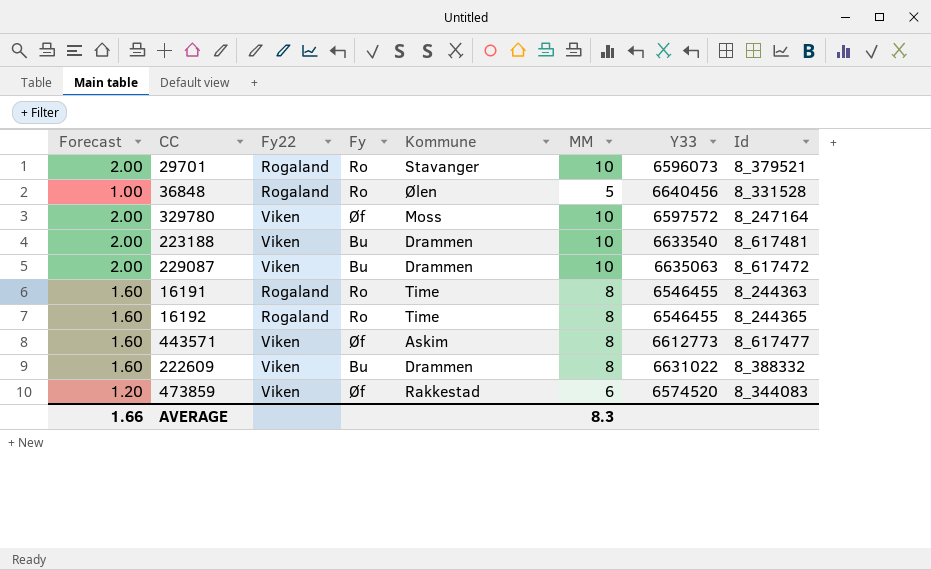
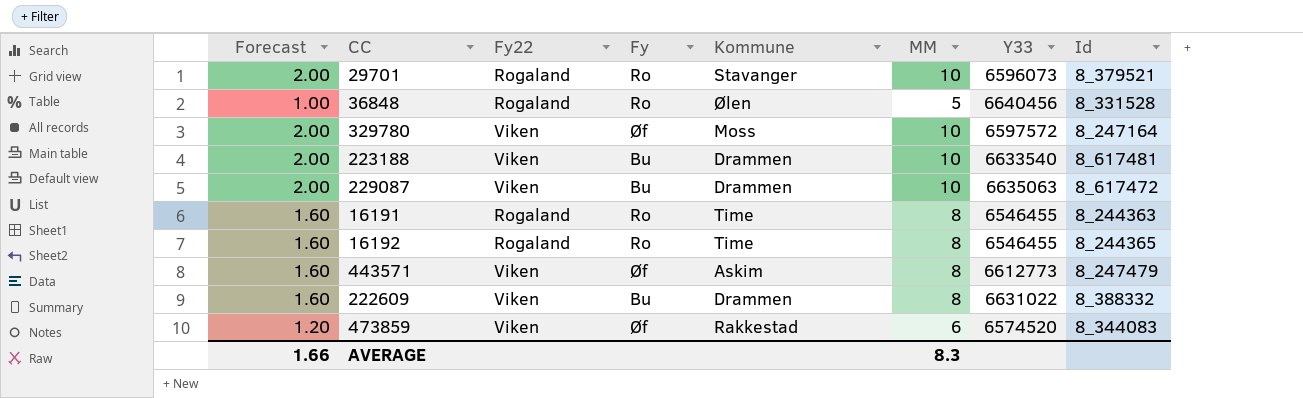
443571 | Id: 8_617477 -> 8_247479

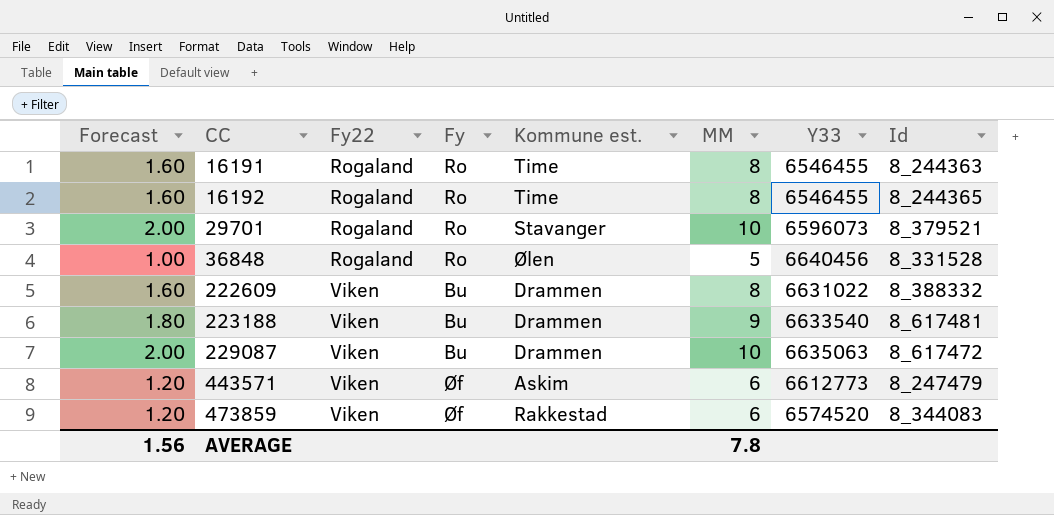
row order: none -> CC ascending
column name: Kommune -> Kommune est.
row 329780: 2.00 | Viken | Øf | Moss | 10 | 6597572 | 8_247164 -> none
223188 | Forecast: 2.00 -> 1.80
223188 | MM: 10 -> 9
443571 | Forecast: 1.60 -> 1.20
443571 | MM: 8 -> 6
AVERAGE | Forecast: 1.66 -> 1.56
AVERAGE | MM: 8.3 -> 7.8

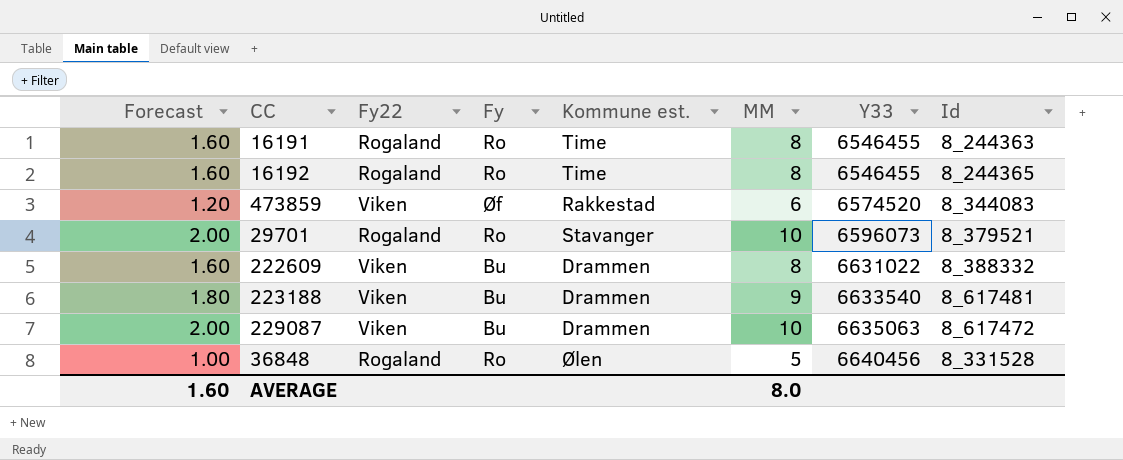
row order: CC ascending -> Y33 ascending
row 443571: 1.20 | Viken | Øf | Askim | 6 | 6612773 | 8_247479 -> none
AVERAGE | Forecast: 1.56 -> 1.60
AVERAGE | MM: 7.8 -> 8.0

